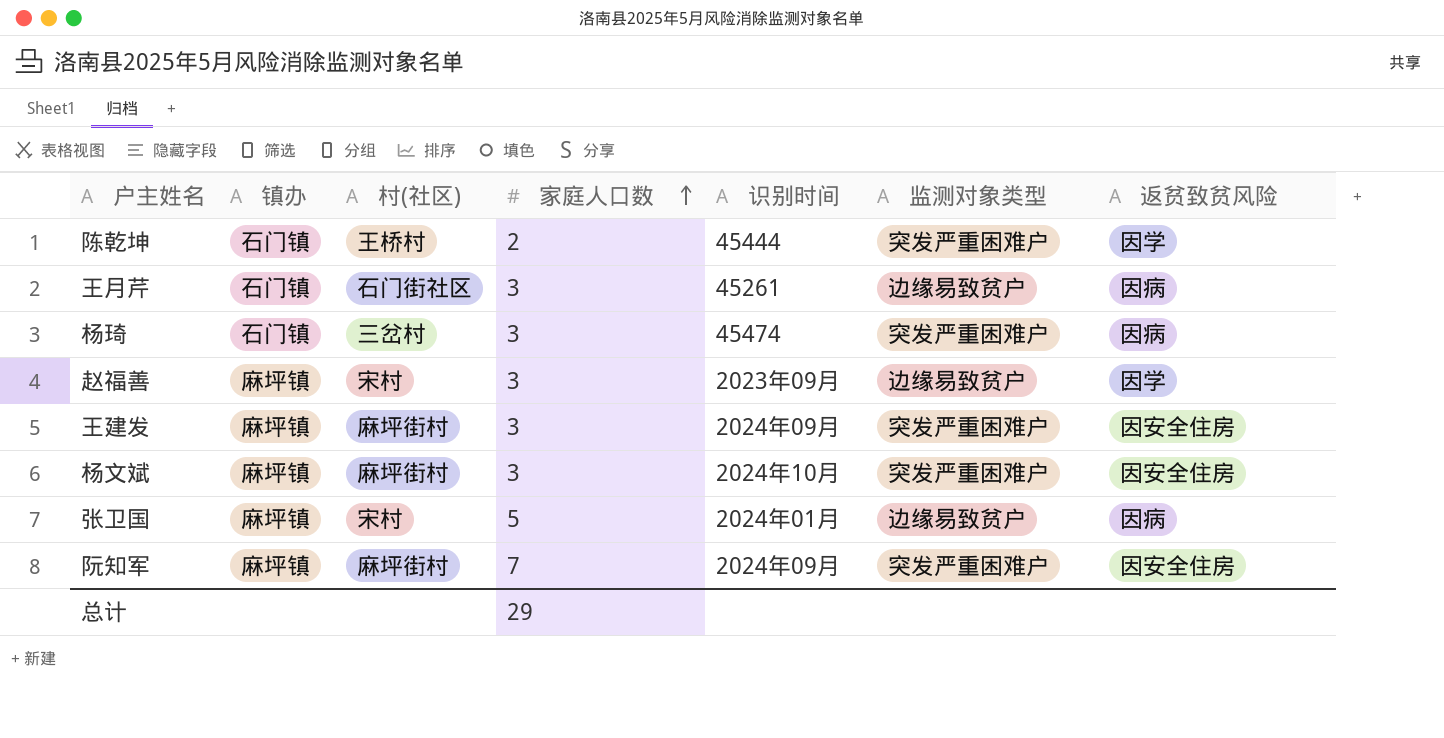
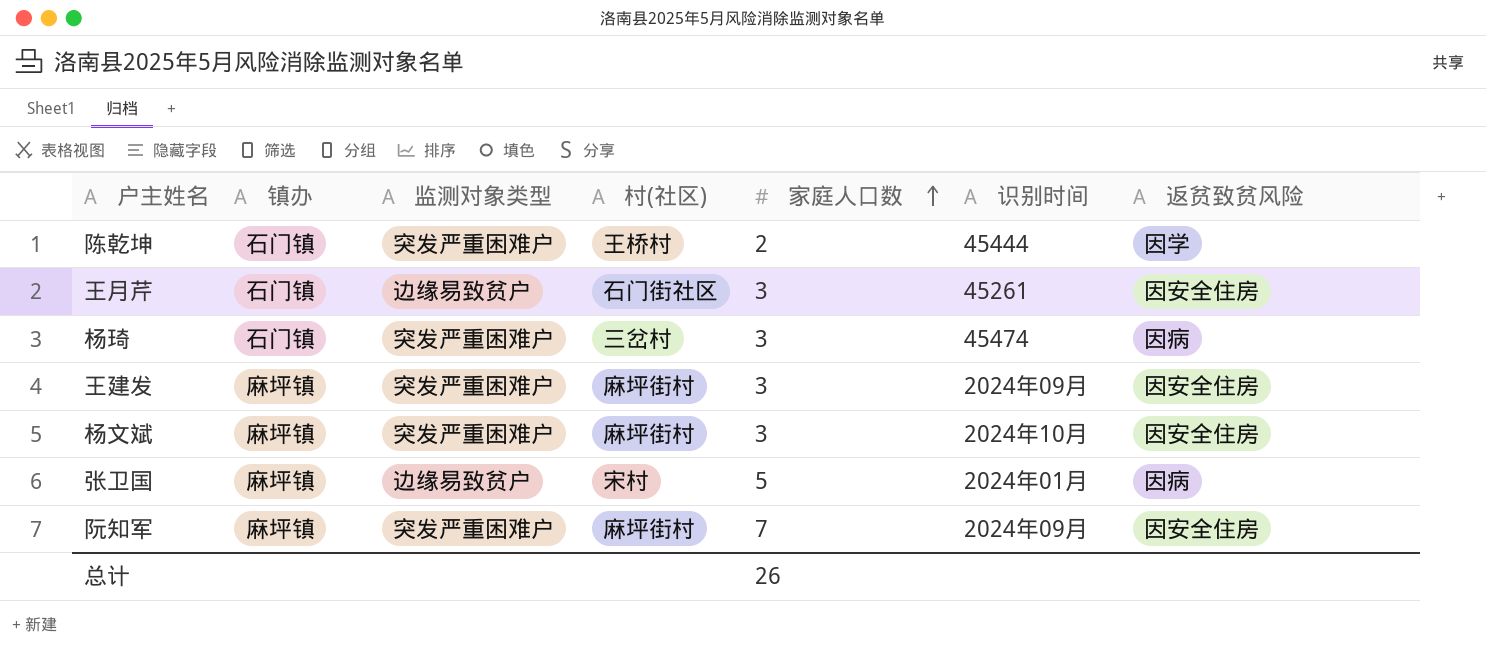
column 监测对象类型 | position: 6 -> 3
row 赵福善: 麻坪镇 | 宋村 | 3 | 2023年09月 | 边缘易致贫户 | 因学 -> none
王月芹 | 返贫致贫风险: 因病 -> 因安全住房
总计 | 家庭人口数: 29 -> 26

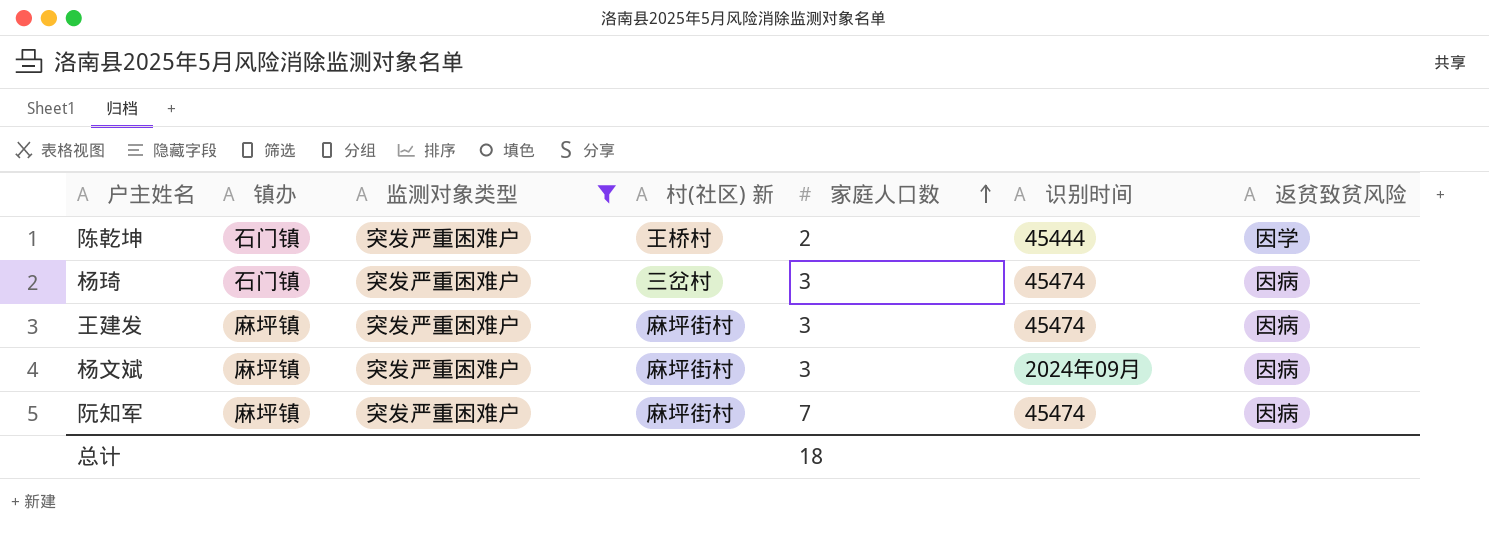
filter: none -> 监测对象类型 = 突发严重困难户
column name: 村(社区) -> 村(社区) 新
王建发 | 识别时间: 2024年09月 -> 45474
王建发 | 返贫致贫风险: 因安全住房 -> 因病
杨文斌 | 识别时间: 2024年10月 -> 2024年09月
杨文斌 | 返贫致贫风险: 因安全住房 -> 因病
阮知军 | 识别时间: 2024年09月 -> 45474
阮知军 | 返贫致贫风险: 因安全住房 -> 因病
总计 | 家庭人口数: 26 -> 18

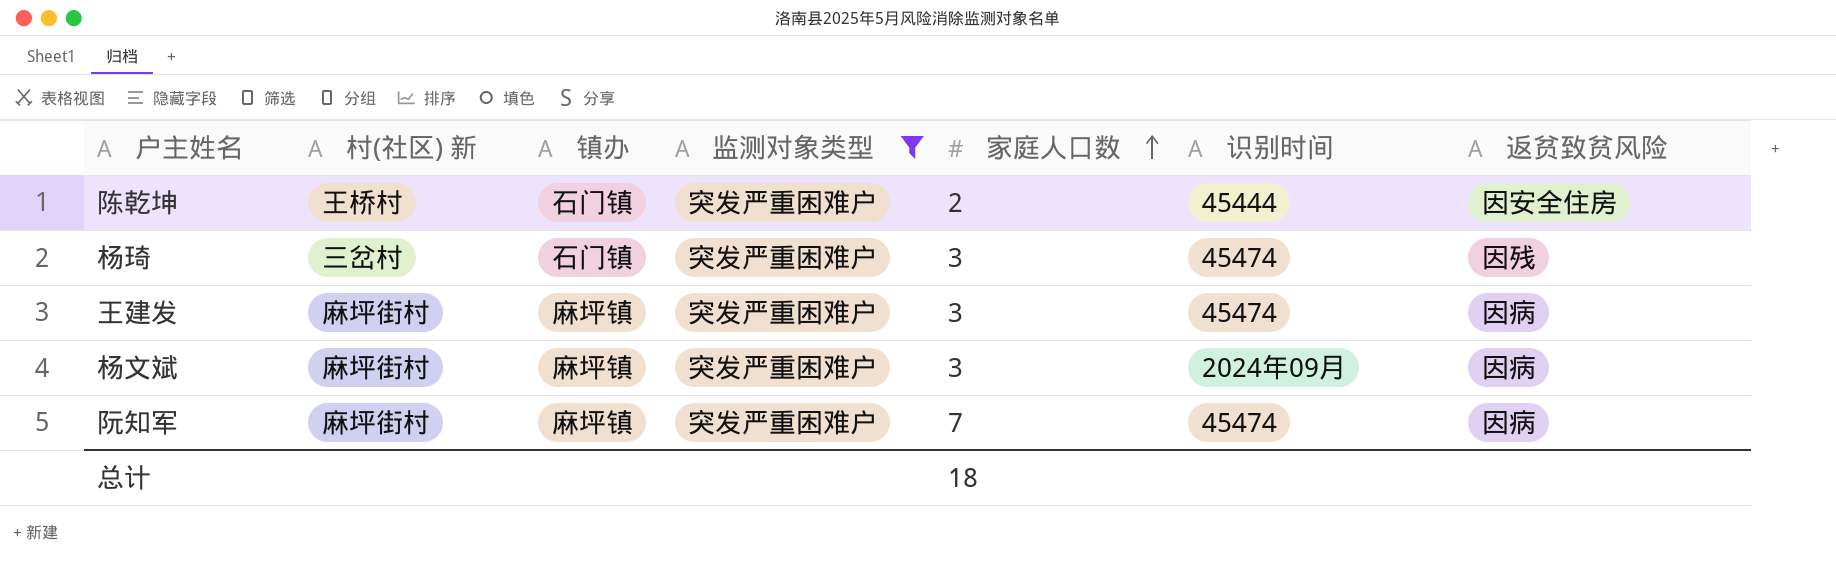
column 村(社区) 新 | position: 4 -> 2
陈乾坤 | 返贫致贫风险: 因学 -> 因安全住房
杨琦 | 返贫致贫风险: 因病 -> 因残

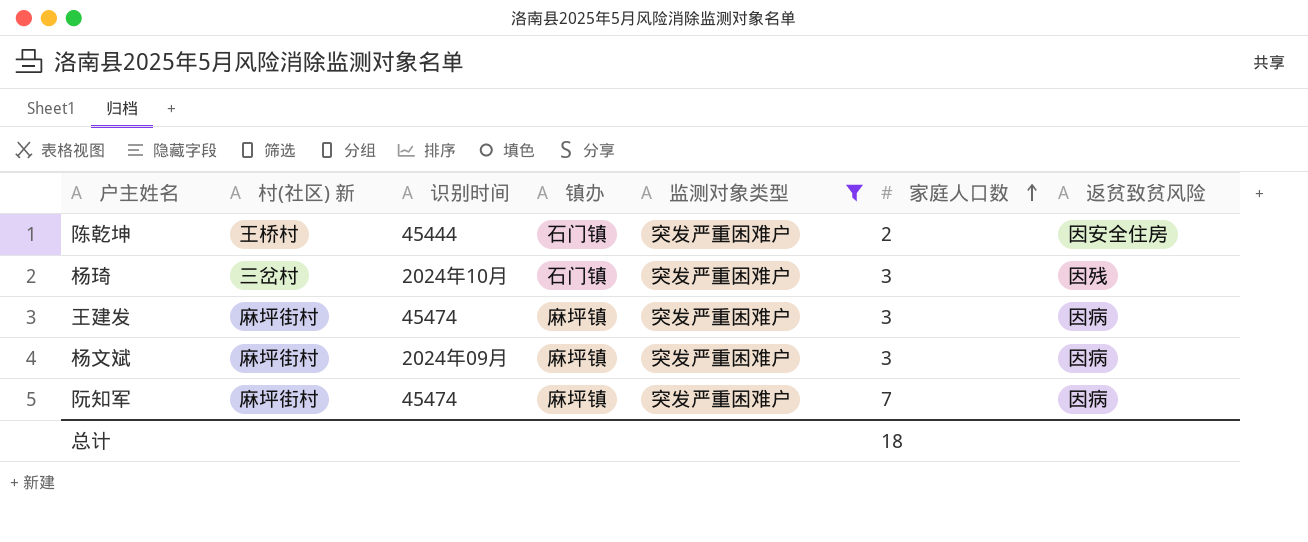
column 识别时间 | position: 6 -> 3
杨琦 | 识别时间: 45474 -> 2024年10月

